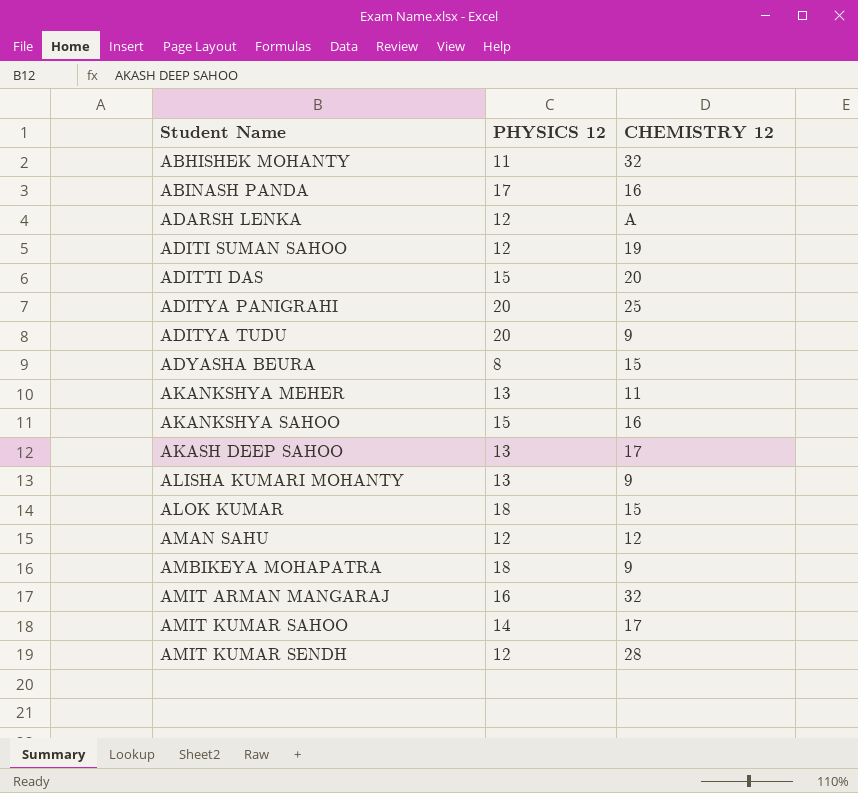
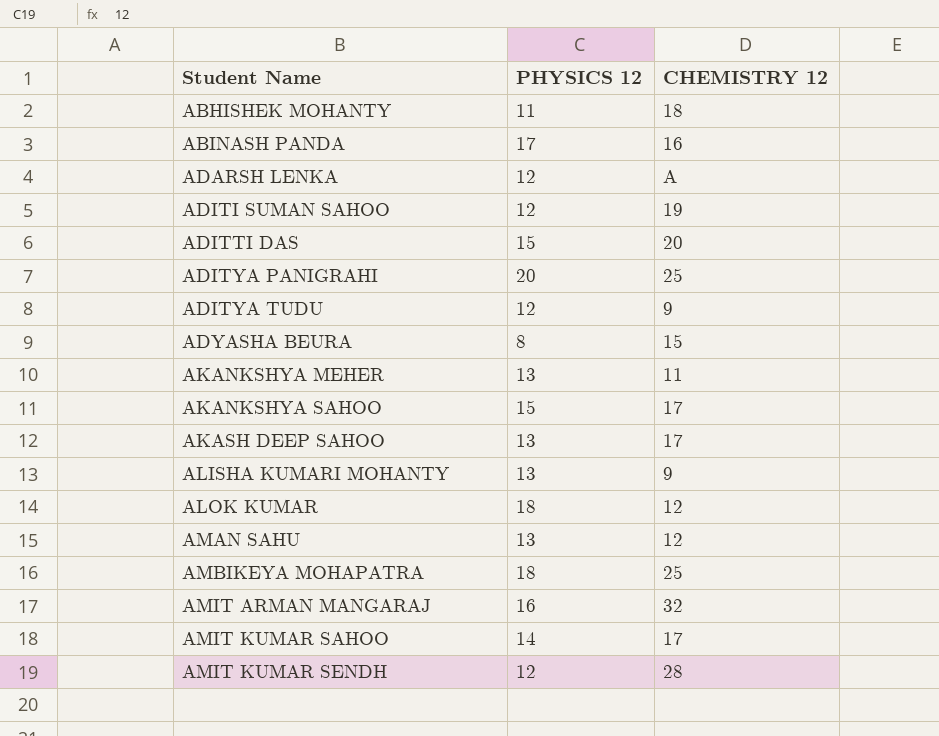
ABHISHEK MOHANTY | CHEMISTRY 12: 32 -> 18
ADITYA TUDU | PHYSICS 12: 20 -> 12
AKANKSHYA SAHOO | CHEMISTRY 12: 16 -> 17
ALOK KUMAR | CHEMISTRY 12: 15 -> 12
AMAN SAHU | PHYSICS 12: 12 -> 13
AMBIKEYA MOHAPATRA | CHEMISTRY 12: 9 -> 25

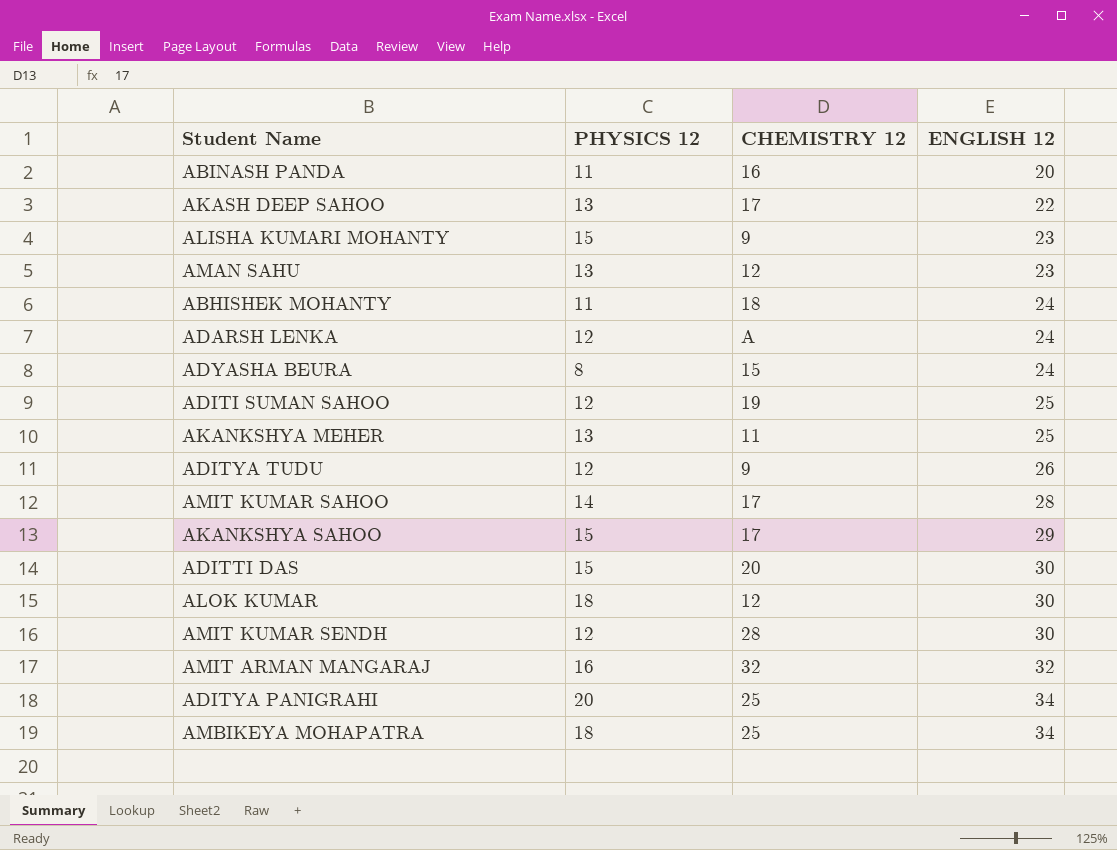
row order: Student Name ascending -> ENGLISH 12 ascending
column ENGLISH 12 | position: none -> 4
ABINASH PANDA | PHYSICS 12: 17 -> 11
ALISHA KUMARI MOHANTY | PHYSICS 12: 13 -> 15

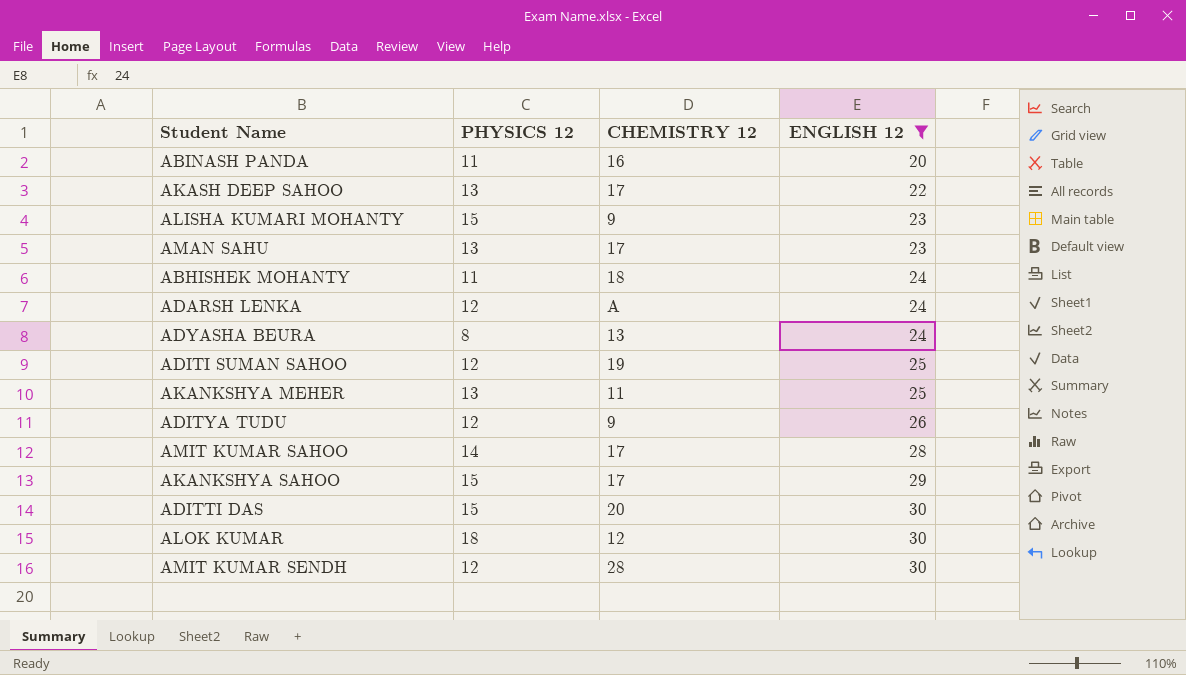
filter: none -> ENGLISH 12 <= 30
AMAN SAHU | CHEMISTRY 12: 12 -> 17
ADYASHA BEURA | CHEMISTRY 12: 15 -> 13

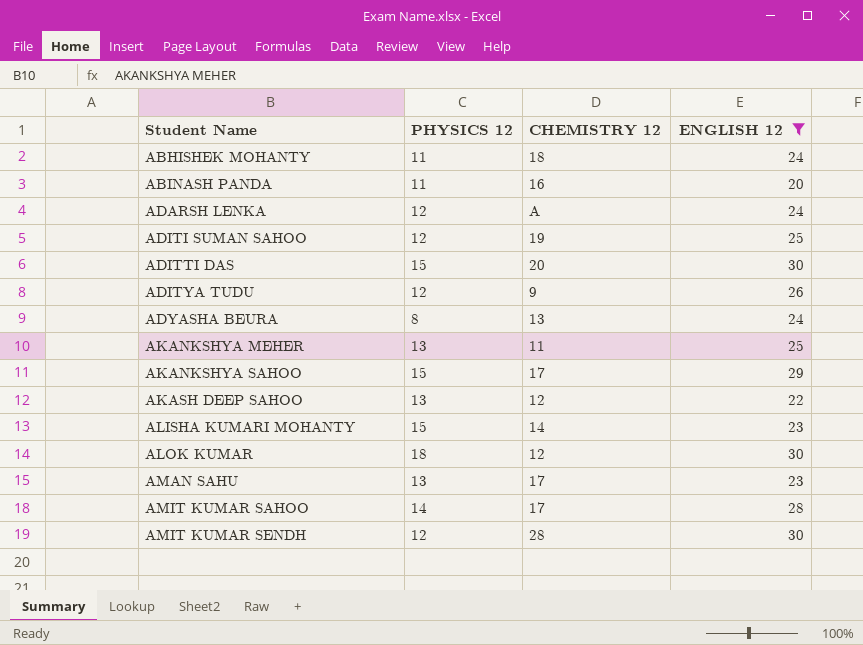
row order: ENGLISH 12 ascending -> Student Name ascending
AKASH DEEP SAHOO | CHEMISTRY 12: 17 -> 12
ALISHA KUMARI MOHANTY | CHEMISTRY 12: 9 -> 14

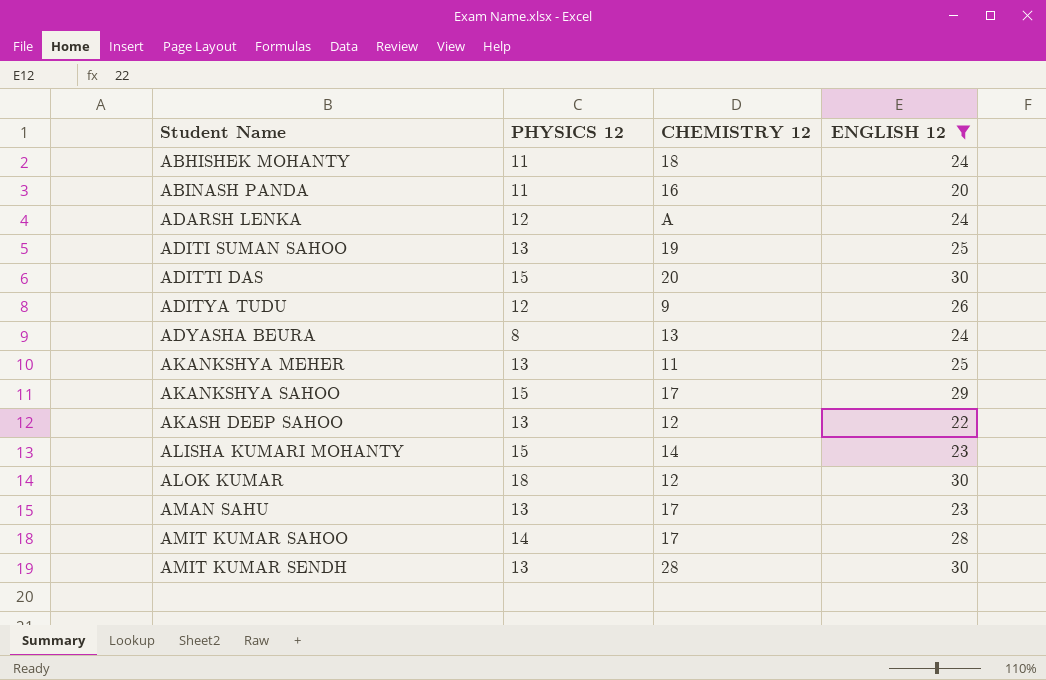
ADITI SUMAN SAHOO | PHYSICS 12: 12 -> 13
AMIT KUMAR SENDH | PHYSICS 12: 12 -> 13

